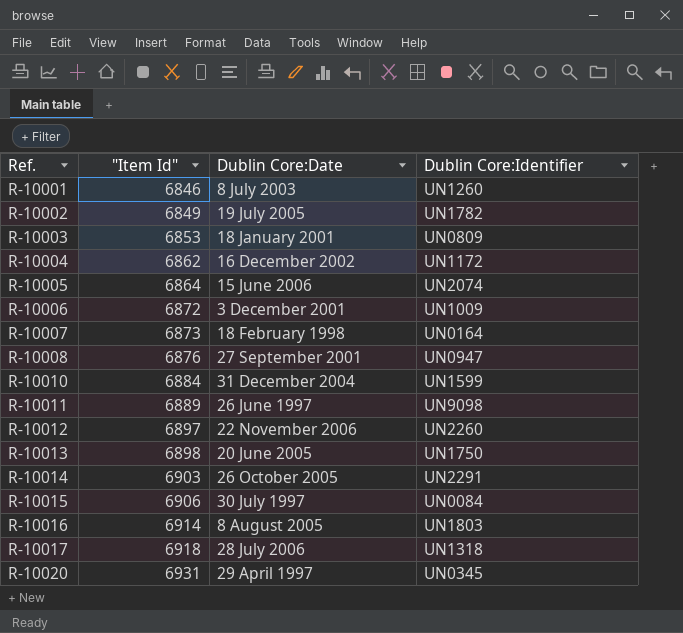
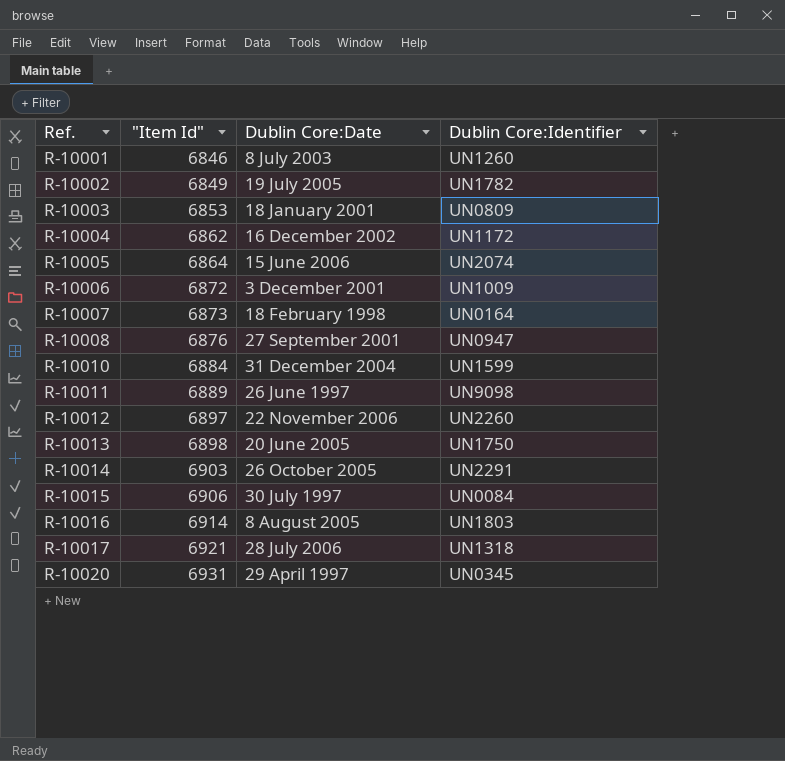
R-10017 | "Item Id": 6918 -> 6921

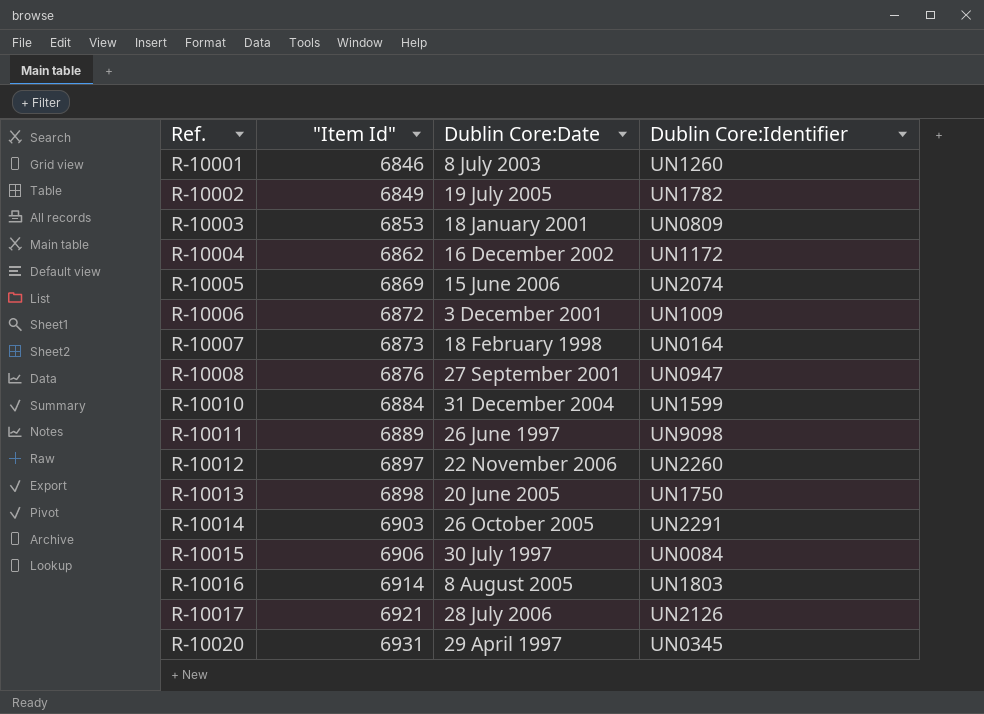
R-10005 | "Item Id": 6864 -> 6869
R-10017 | Dublin Core:Identifier: UN1318 -> UN2126

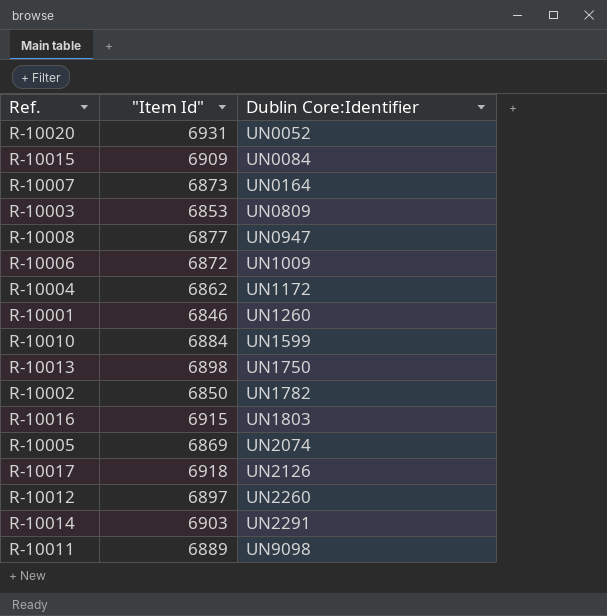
row order: Ref. ascending -> Dublin Core:Identifier ascending
column Dublin Core:Date | position: 3 -> none
R-10020 | Dublin Core:Identifier: UN0345 -> UN0052
R-10015 | "Item Id": 6906 -> 6909
R-10008 | "Item Id": 6876 -> 6877
R-10002 | "Item Id": 6849 -> 6850
R-10016 | "Item Id": 6914 -> 6915
R-10017 | "Item Id": 6921 -> 6918

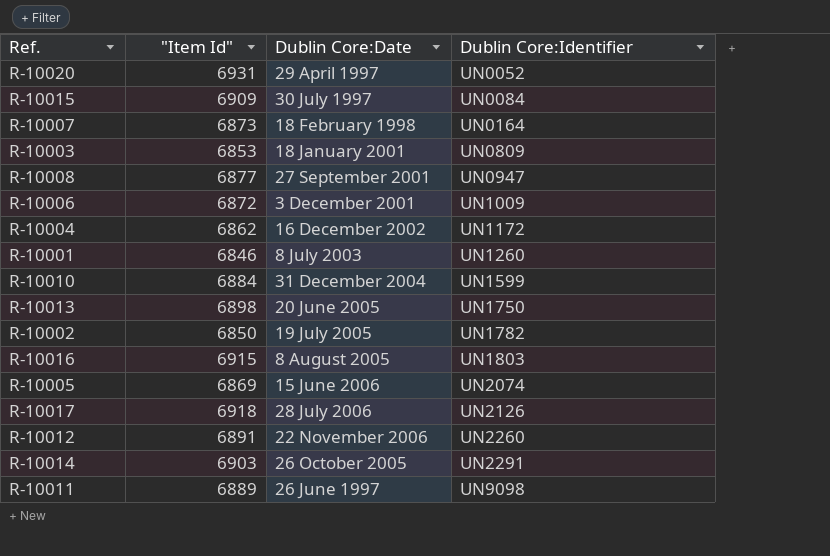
column Dublin Core:Date | position: none -> 3
R-10012 | "Item Id": 6897 -> 6891

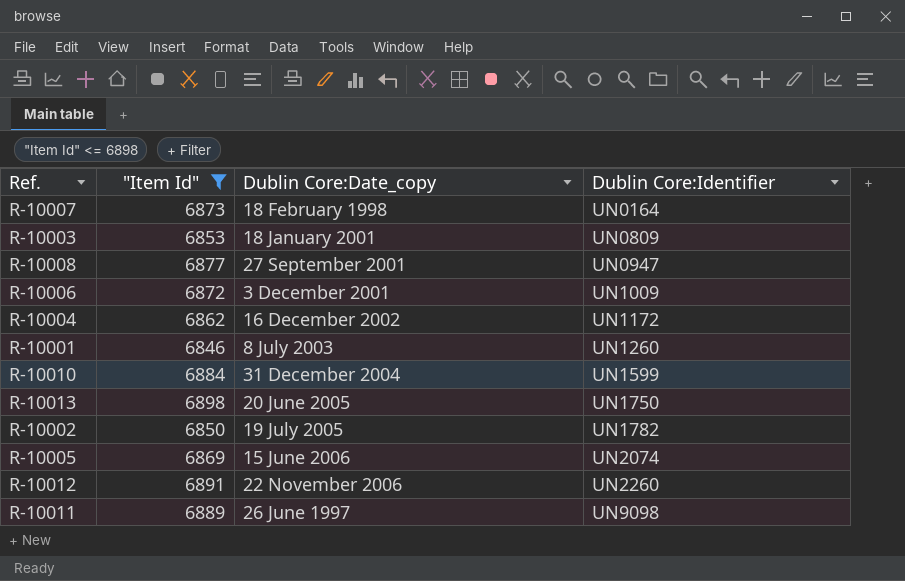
filter: none -> "Item Id" <= 6898
column name: Dublin Core:Date -> Dublin Core:Date_copy

